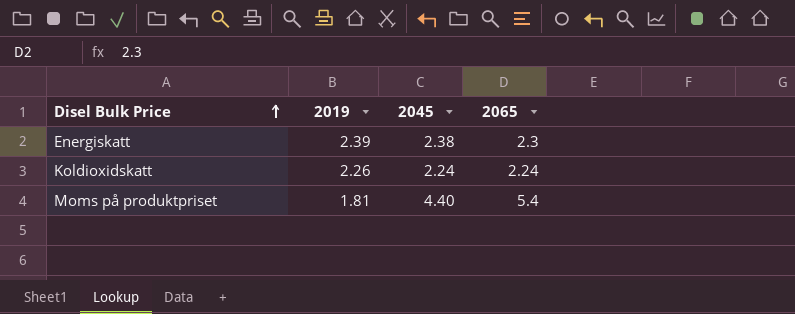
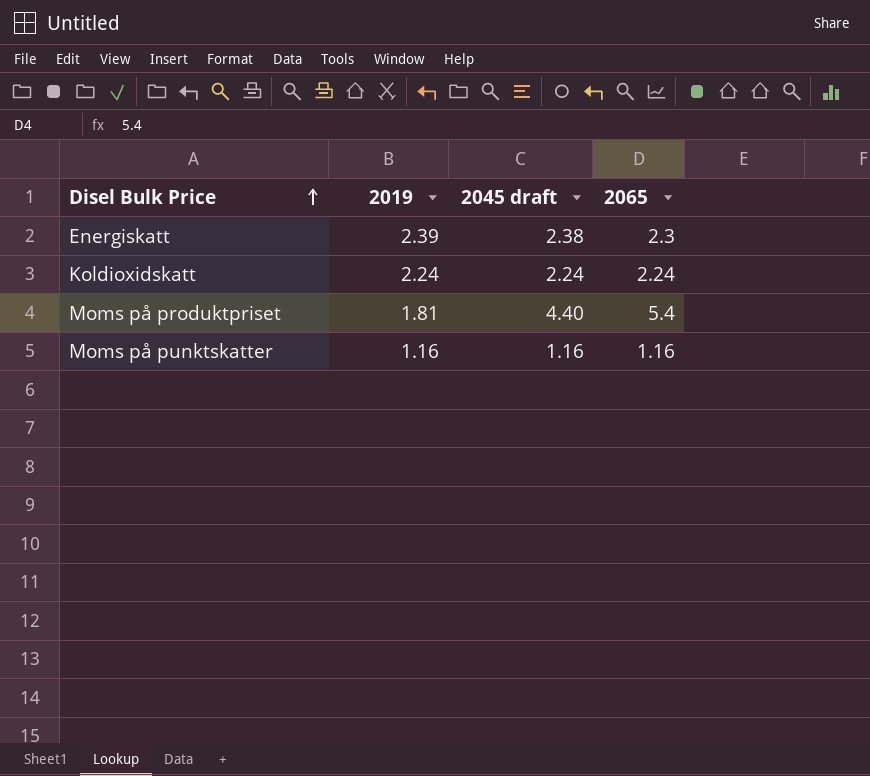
column name: 2045 -> 2045 draft
Koldioxidskatt | 2019: 2.26 -> 2.24
row Moms på punktskatter: none -> 1.16 | 1.16 | 1.16

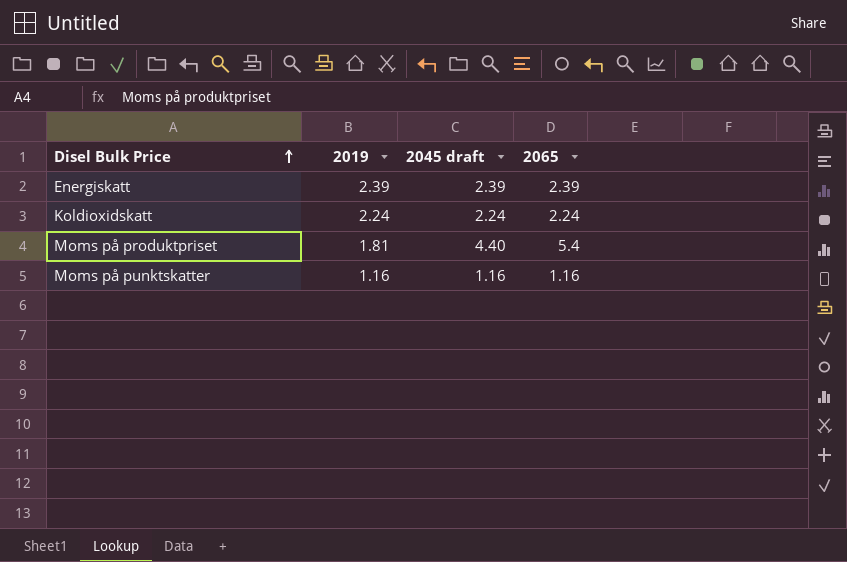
Energiskatt | 2045 draft: 2.38 -> 2.39
Energiskatt | 2065: 2.3 -> 2.39

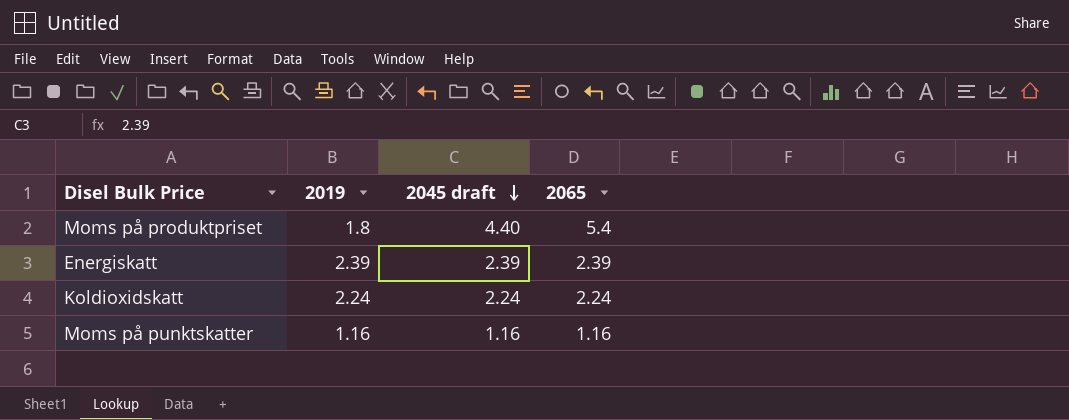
row order: Disel Bulk Price ascending -> 2045 draft descending
Moms på produktpriset | 2019: 1.81 -> 1.8

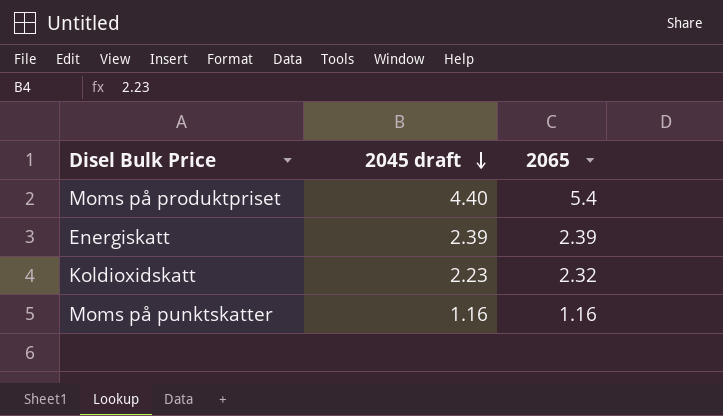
column 2019 | position: 2 -> none
Koldioxidskatt | 2045 draft: 2.24 -> 2.23
Koldioxidskatt | 2065: 2.24 -> 2.32

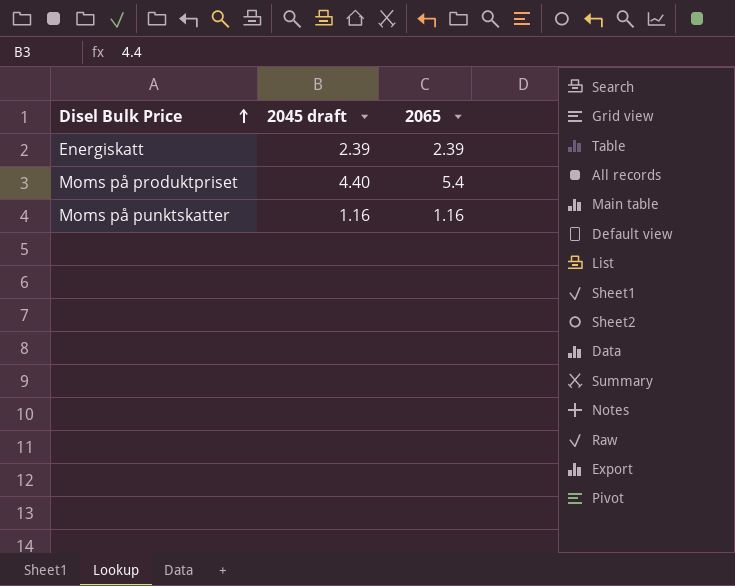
row order: 2045 draft descending -> Disel Bulk Price ascending
row Koldioxidskatt: 2.23 | 2.32 -> none

